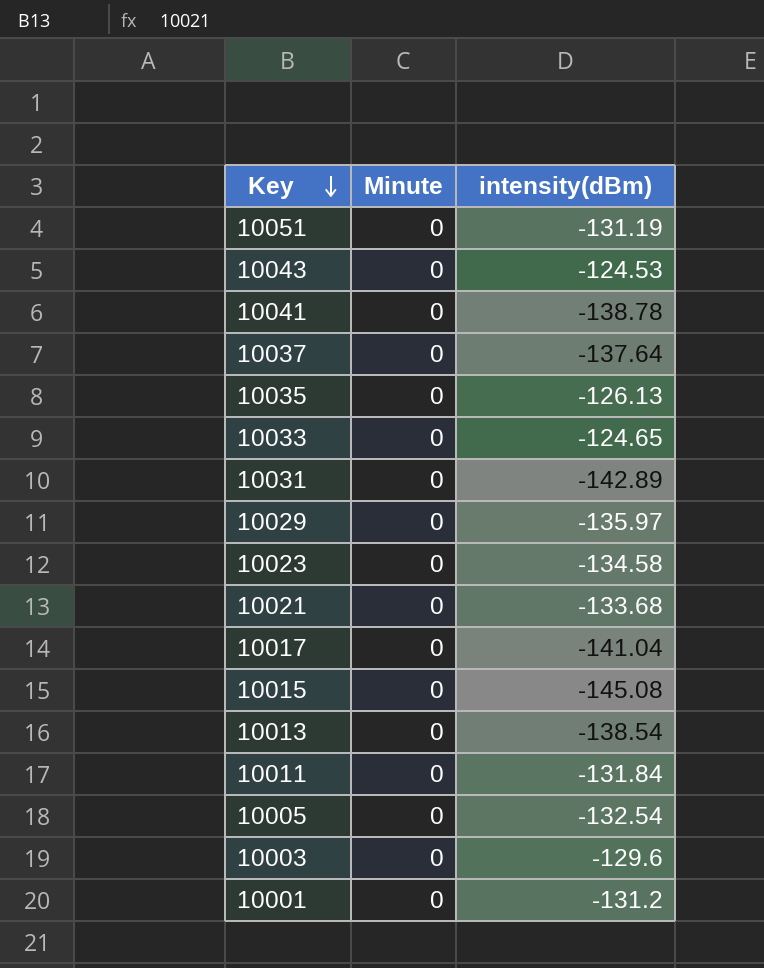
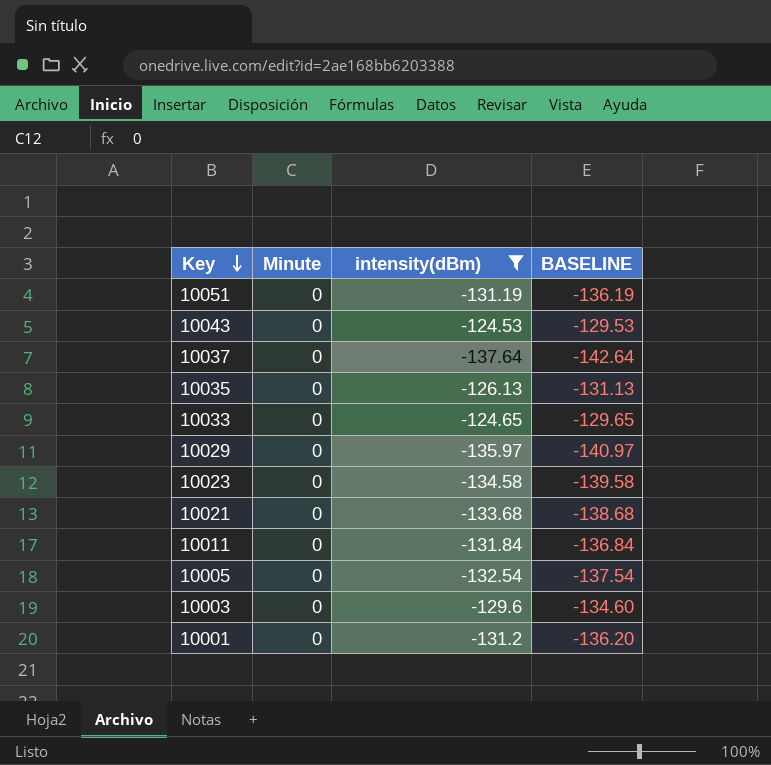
filter: none -> intensity(dBm) >= -137.64
column BASELINE | formula: none -> [intensity(dBm)] - 5

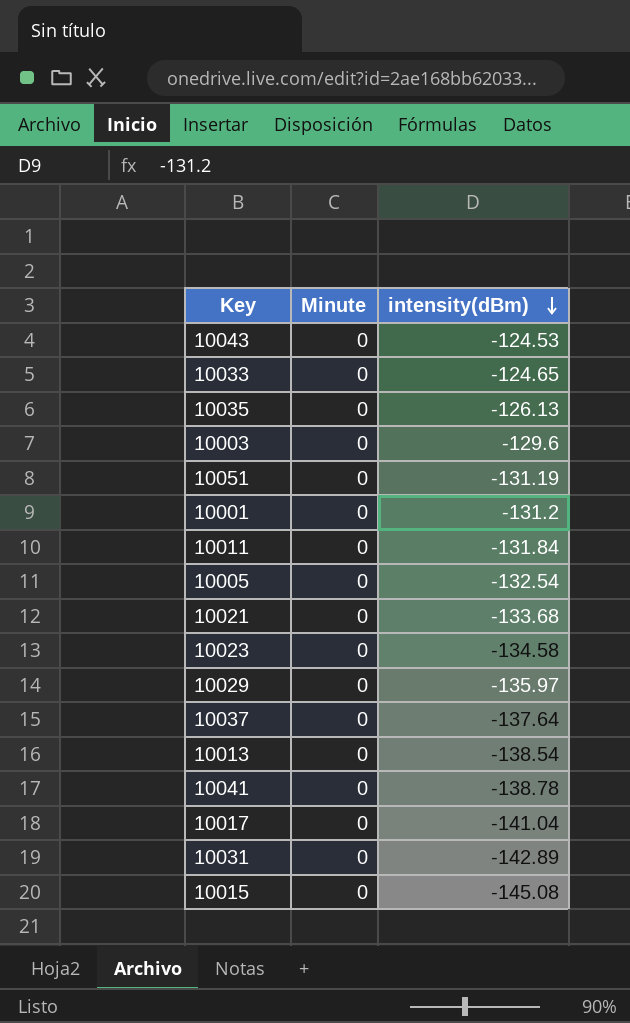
filter: intensity(dBm) >= -137.64 -> none
row order: Key descending -> intensity(dBm) descending
column BASELINE | formula: [intensity(dBm)] - 5 -> none

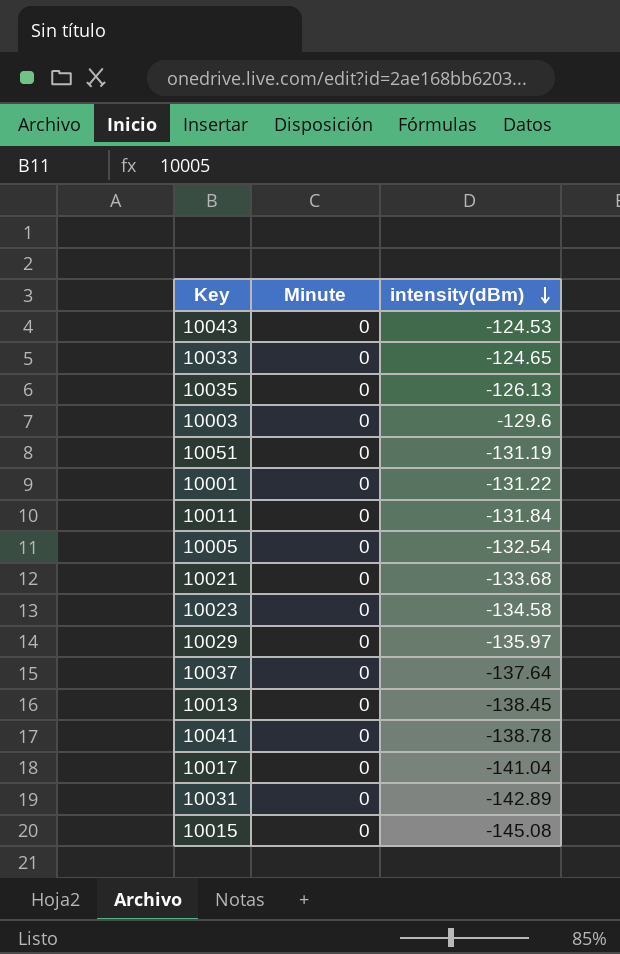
10001 | intensity(dBm): -131.2 -> -131.22
10013 | intensity(dBm): -138.54 -> -138.45

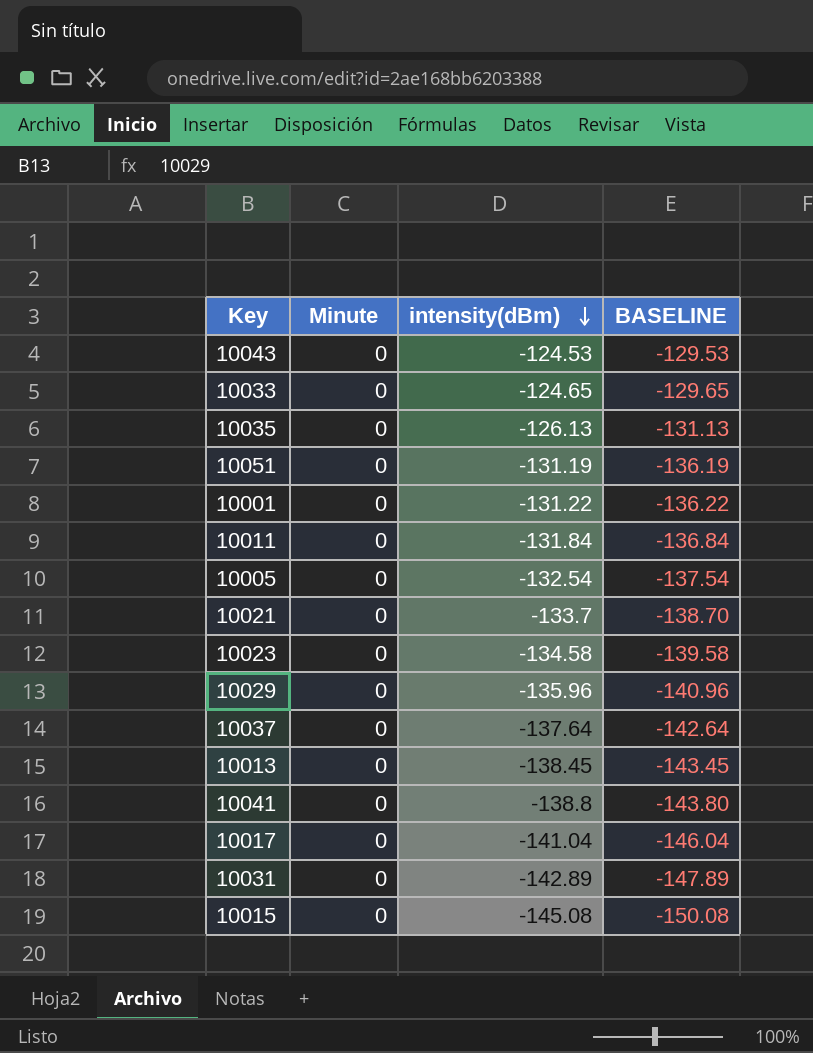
column BASELINE | formula: none -> [intensity(dBm)] - 5
row 10003: 0 | -129.6 -> none
10021 | intensity(dBm): -133.68 -> -133.7
10029 | intensity(dBm): -135.97 -> -135.96
10041 | intensity(dBm): -138.78 -> -138.8

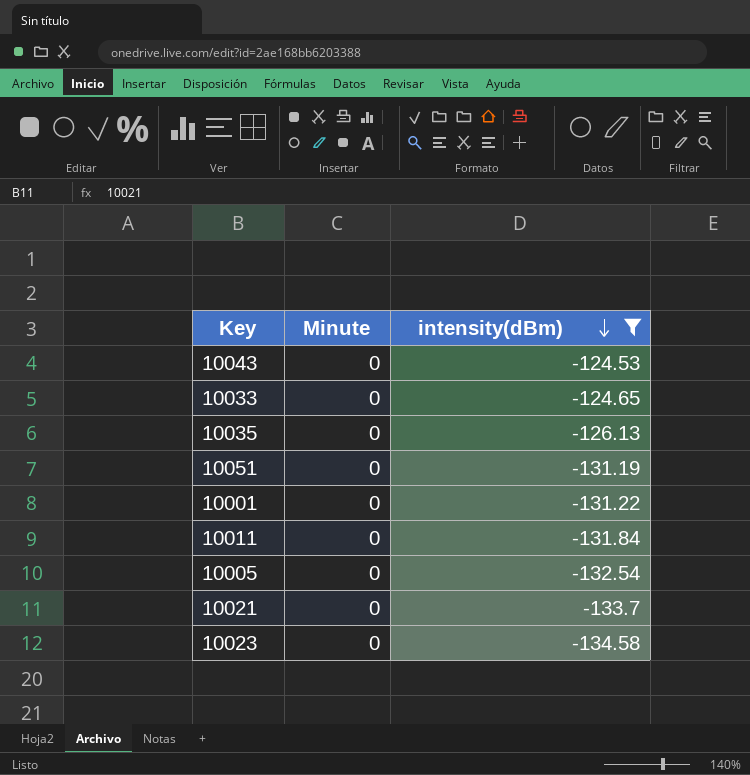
filter: none -> intensity(dBm) >= -134.58
column BASELINE | formula: [intensity(dBm)] - 5 -> none

